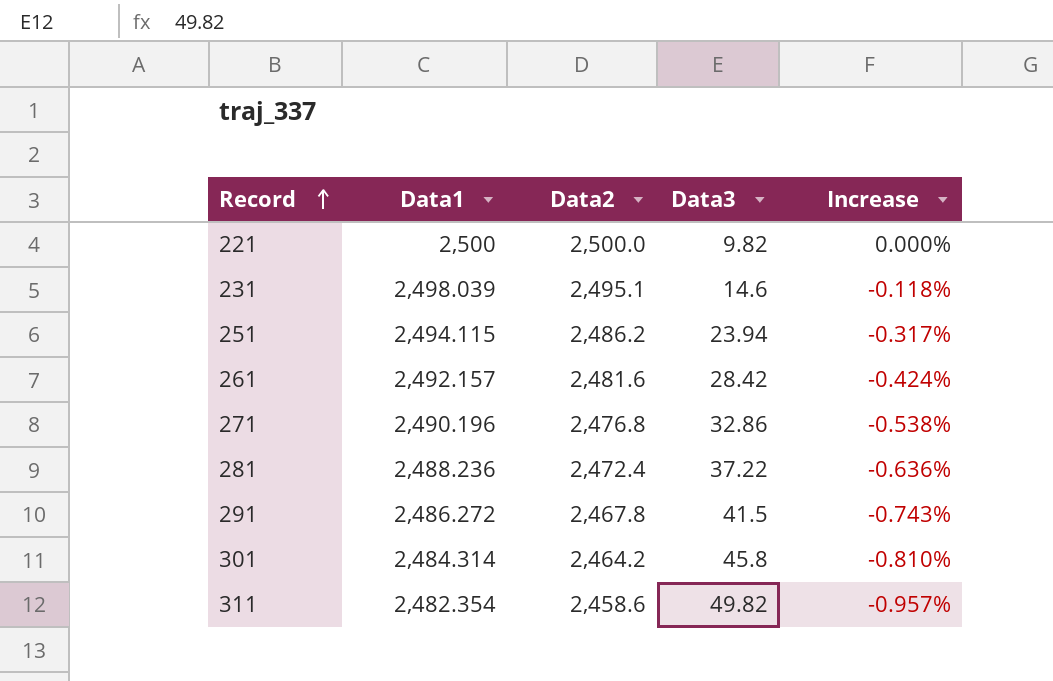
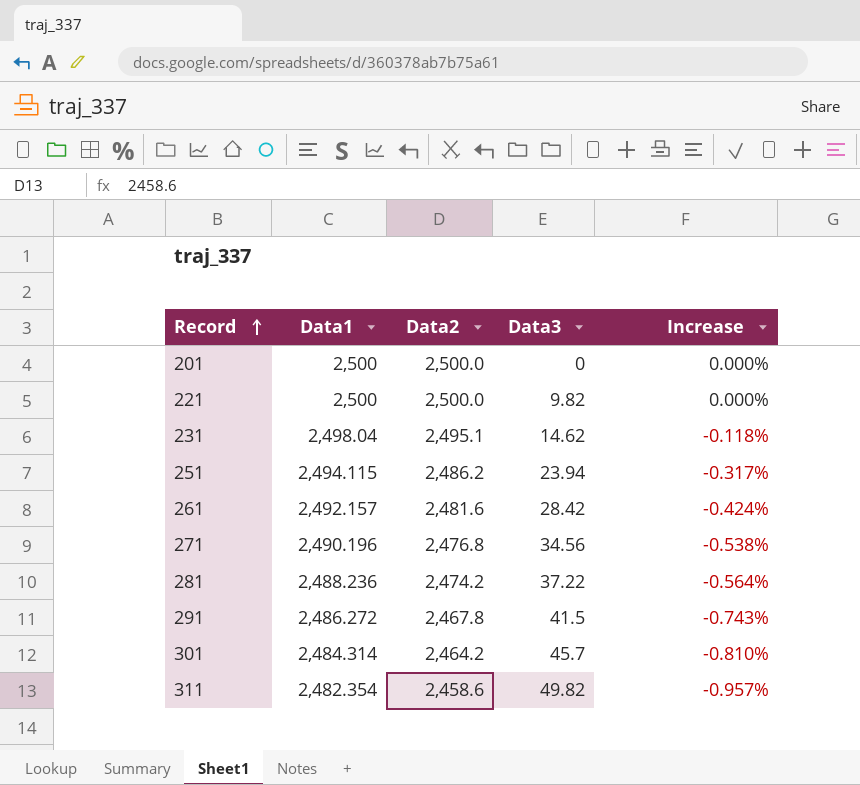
row 201: none -> 2,500 | 2,500.0 | 0 | 0.000%
231 | Data1: 2,498.039 -> 2,498.04
231 | Data3: 14.6 -> 14.62
271 | Data3: 32.86 -> 34.56
281 | Data2: 2,472.4 -> 2,474.2
281 | Increase: -0.636% -> -0.564%
301 | Data3: 45.8 -> 45.7

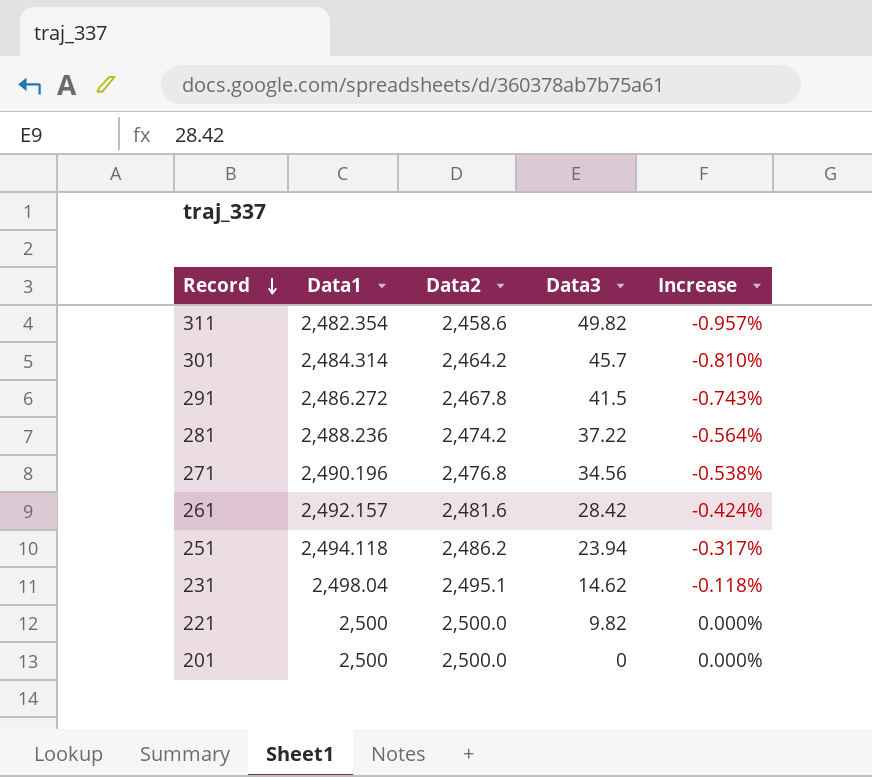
row order: Record ascending -> Record descending
251 | Data1: 2,494.115 -> 2,494.118

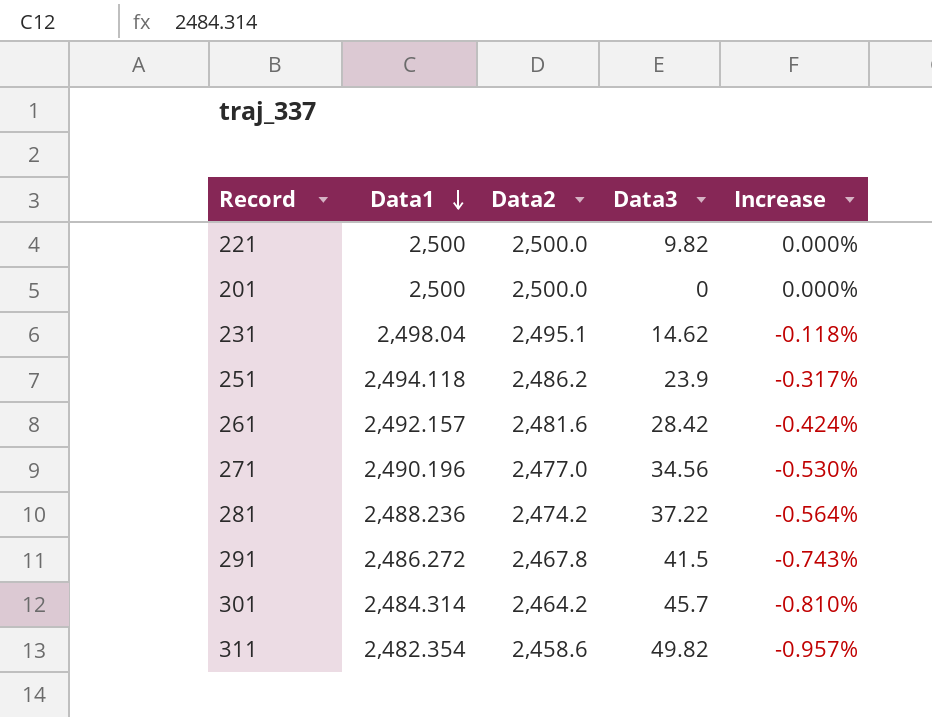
row order: Record descending -> Data1 descending
251 | Data3: 23.94 -> 23.9
271 | Data2: 2,476.8 -> 2,477.0
271 | Increase: -0.538% -> -0.530%

